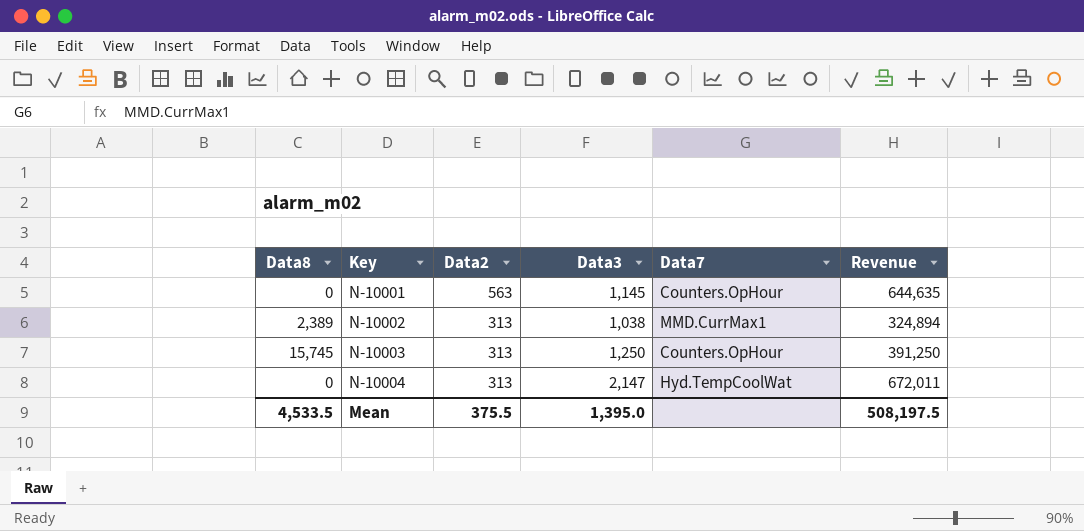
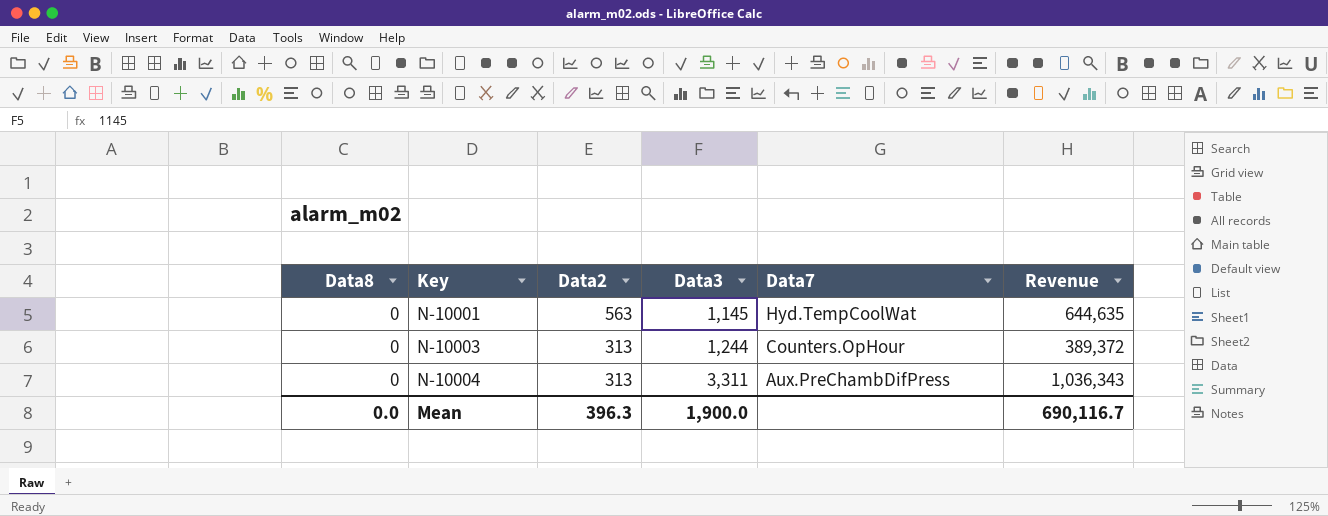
row N-10002: 2,389 | 313 | 1,038 | MMD.CurrMax1 | 324,894 -> none
N-10001 | Data7: Counters.OpHour -> Hyd.TempCoolWat
N-10003 | Data8: 15,745 -> 0
N-10003 | Data3: 1,250 -> 1,244
N-10003 | Revenue: 391,250 -> 389,372
N-10004 | Data3: 2,147 -> 3,311
N-10004 | Data7: Hyd.TempCoolWat -> Aux.PreChambDifPress
N-10004 | Revenue: 672,011 -> 1,036,343
Mean | Data8: 4,533.5 -> 0.0
Mean | Data2: 375.5 -> 396.3
Mean | Data3: 1,395.0 -> 1,900.0
Mean | Revenue: 508,197.5 -> 690,116.7

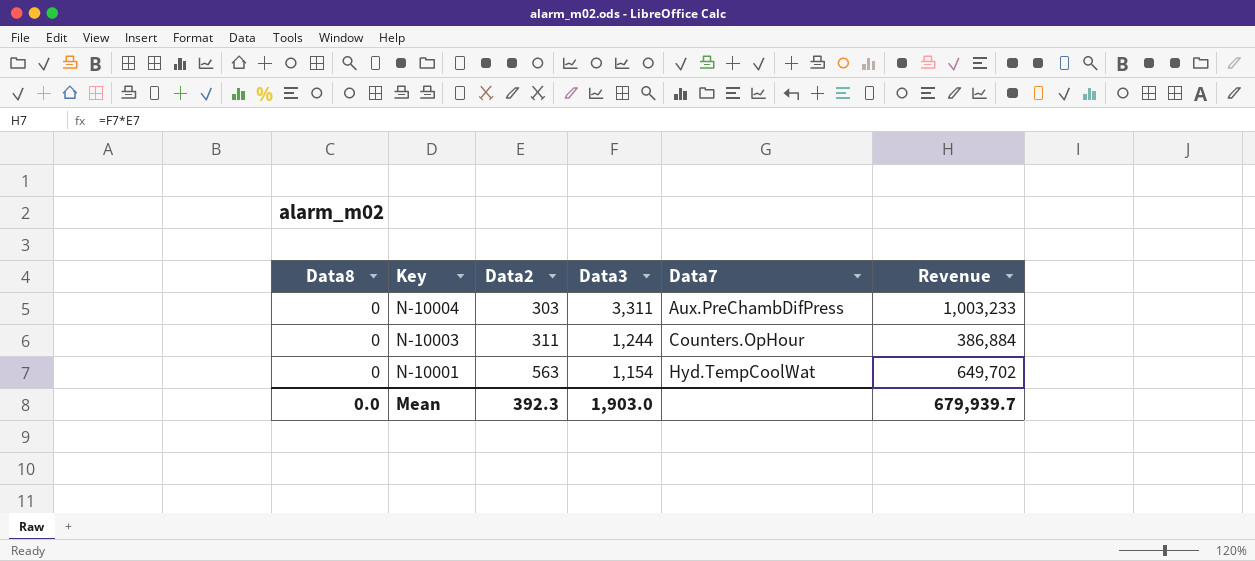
row order: Key ascending -> Key descending
N-10004 | Data2: 313 -> 303
N-10004 | Revenue: 1,036,343 -> 1,003,233
N-10003 | Data2: 313 -> 311
N-10003 | Revenue: 389,372 -> 386,884
N-10001 | Data3: 1,145 -> 1,154
N-10001 | Revenue: 644,635 -> 649,702
Mean | Data2: 396.3 -> 392.3
Mean | Data3: 1,900.0 -> 1,903.0
Mean | Revenue: 690,116.7 -> 679,939.7

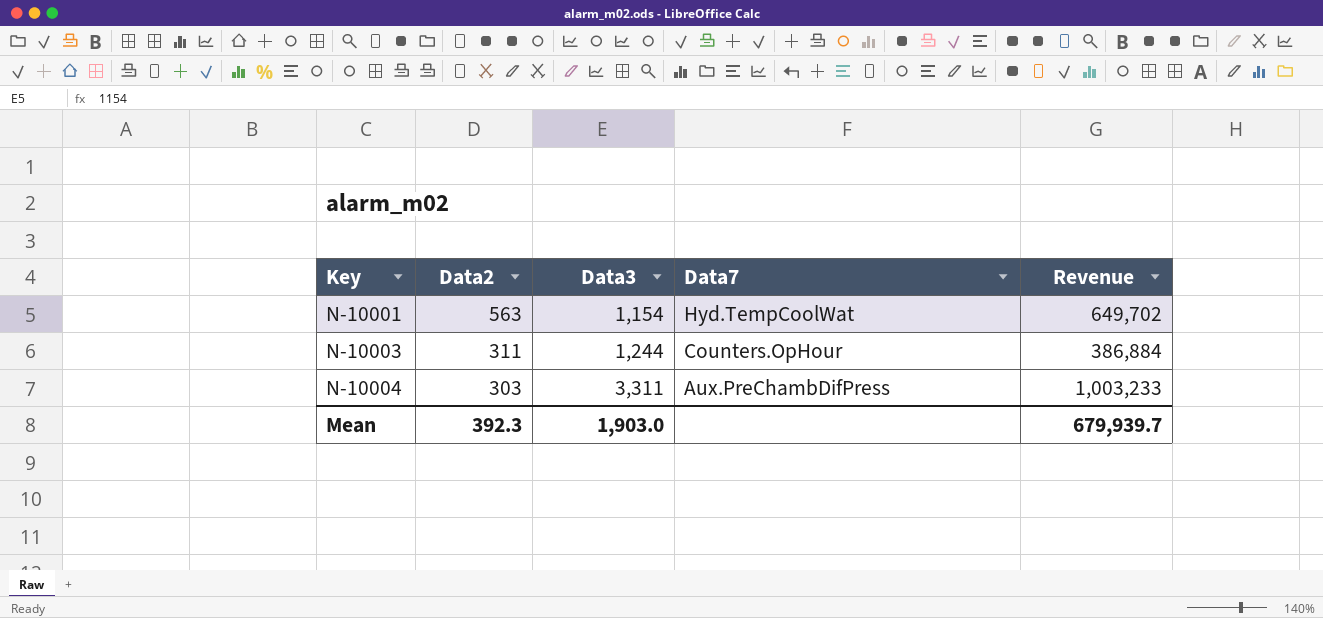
row order: Key descending -> Key ascending
column Data8 | position: 1 -> none

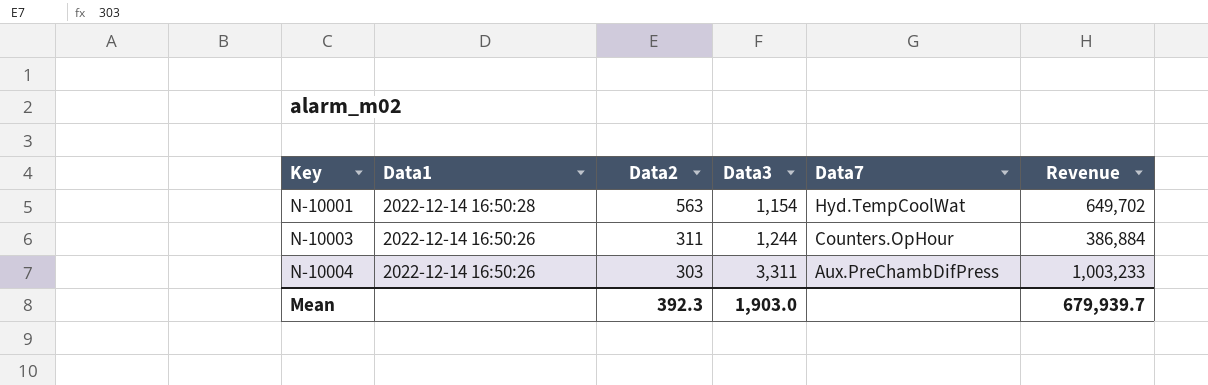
column Data1 | position: none -> 2

